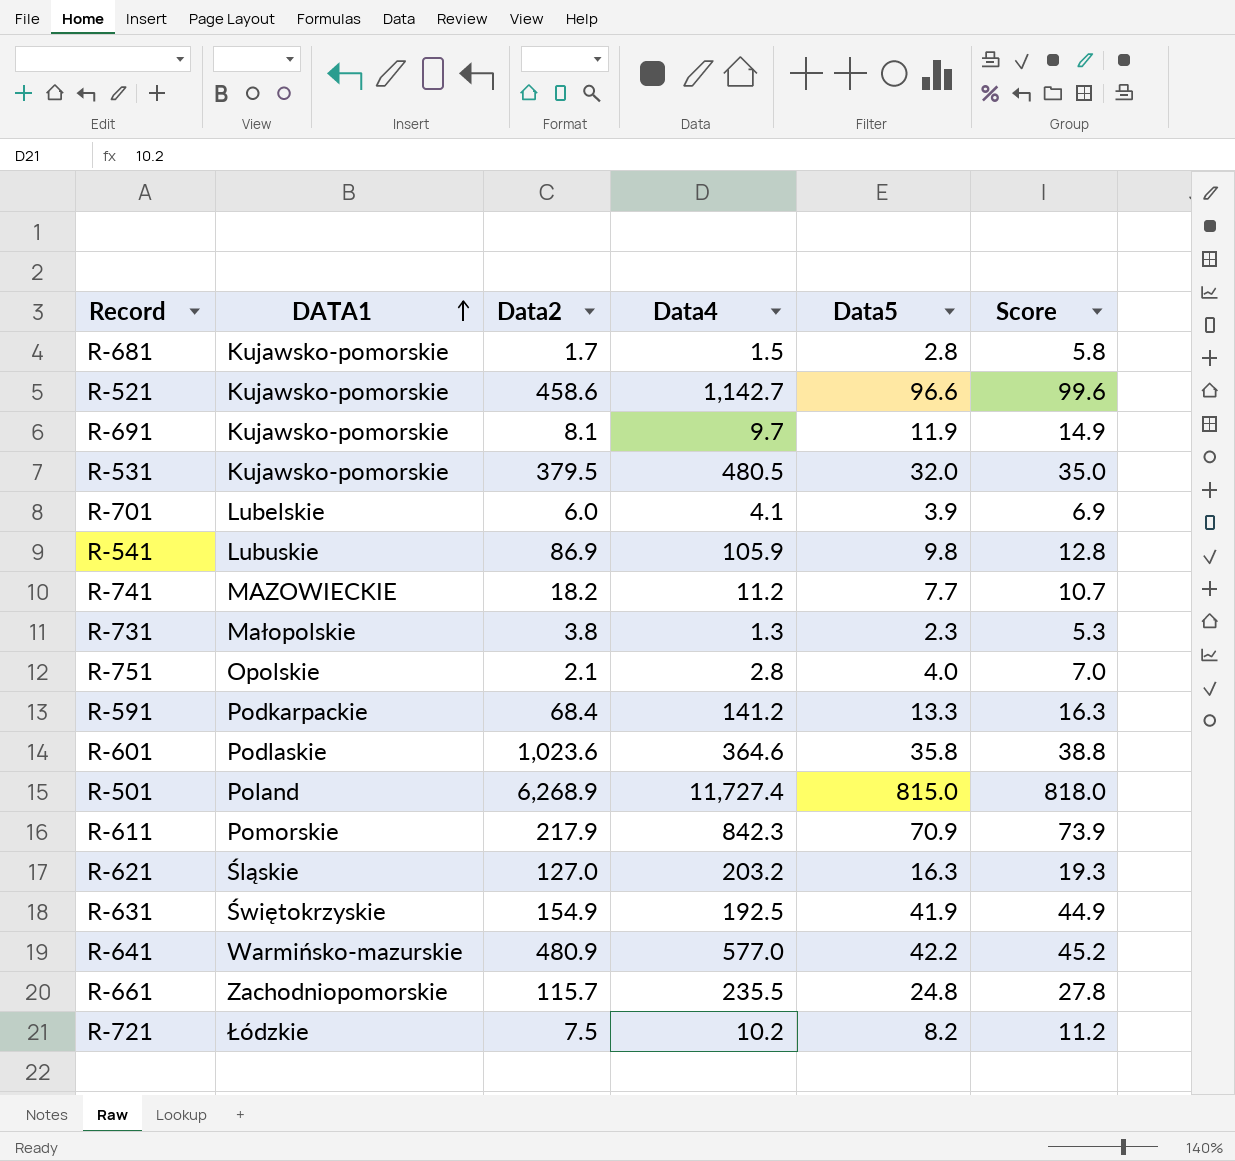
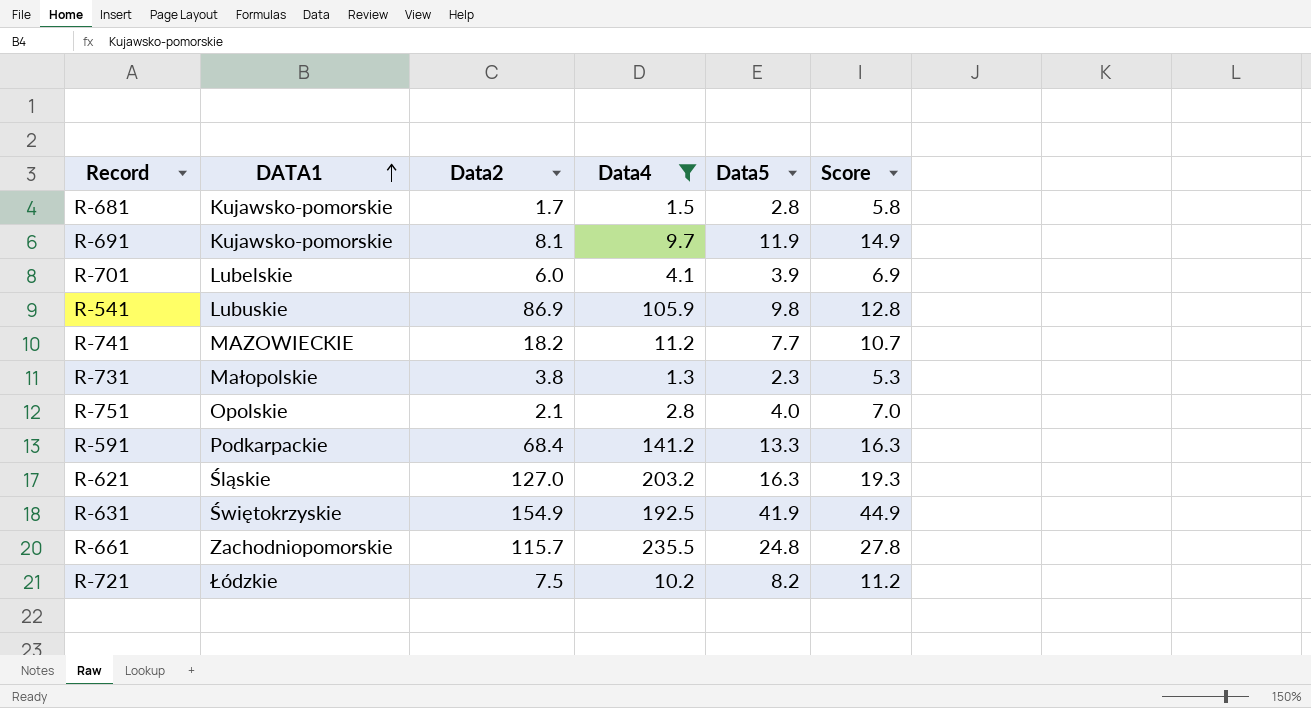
filter: none -> Data4 <= 235.5

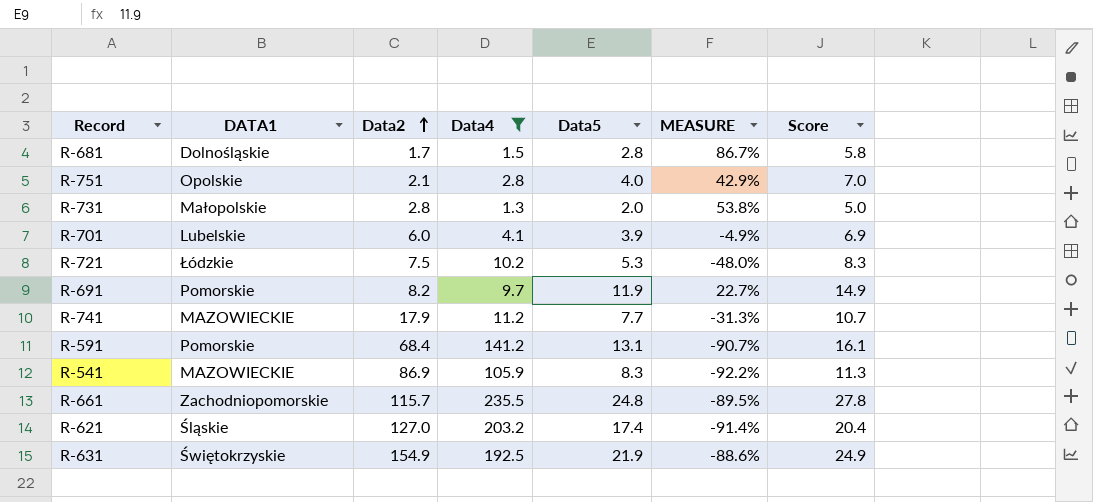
row order: DATA1 ascending -> Data2 ascending
column MEASURE | formula: none -> ([Data5] - [Data4]) / [Data4]
R-681 | DATA1: Kujawsko-pomorskie -> Dolnośląskie
R-731 | Data2: 3.8 -> 2.8
R-731 | Data5: 2.3 -> 2.0
R-731 | Score: 5.3 -> 5.0
R-721 | Data5: 8.2 -> 5.3
R-721 | Score: 11.2 -> 8.3
R-691 | DATA1: Kujawsko-pomorskie -> Pomorskie
R-691 | Data2: 8.1 -> 8.2
R-741 | Data2: 18.2 -> 17.9
R-591 | DATA1: Podkarpackie -> Pomorskie
R-591 | Data5: 13.3 -> 13.1
R-591 | Score: 16.3 -> 16.1
R-541 | DATA1: Lubuskie -> MAZOWIECKIE
R-541 | Data5: 9.8 -> 8.3
R-541 | Score: 12.8 -> 11.3
R-621 | Data5: 16.3 -> 17.4
R-621 | Score: 19.3 -> 20.4
R-631 | Data5: 41.9 -> 21.9
R-631 | Score: 44.9 -> 24.9

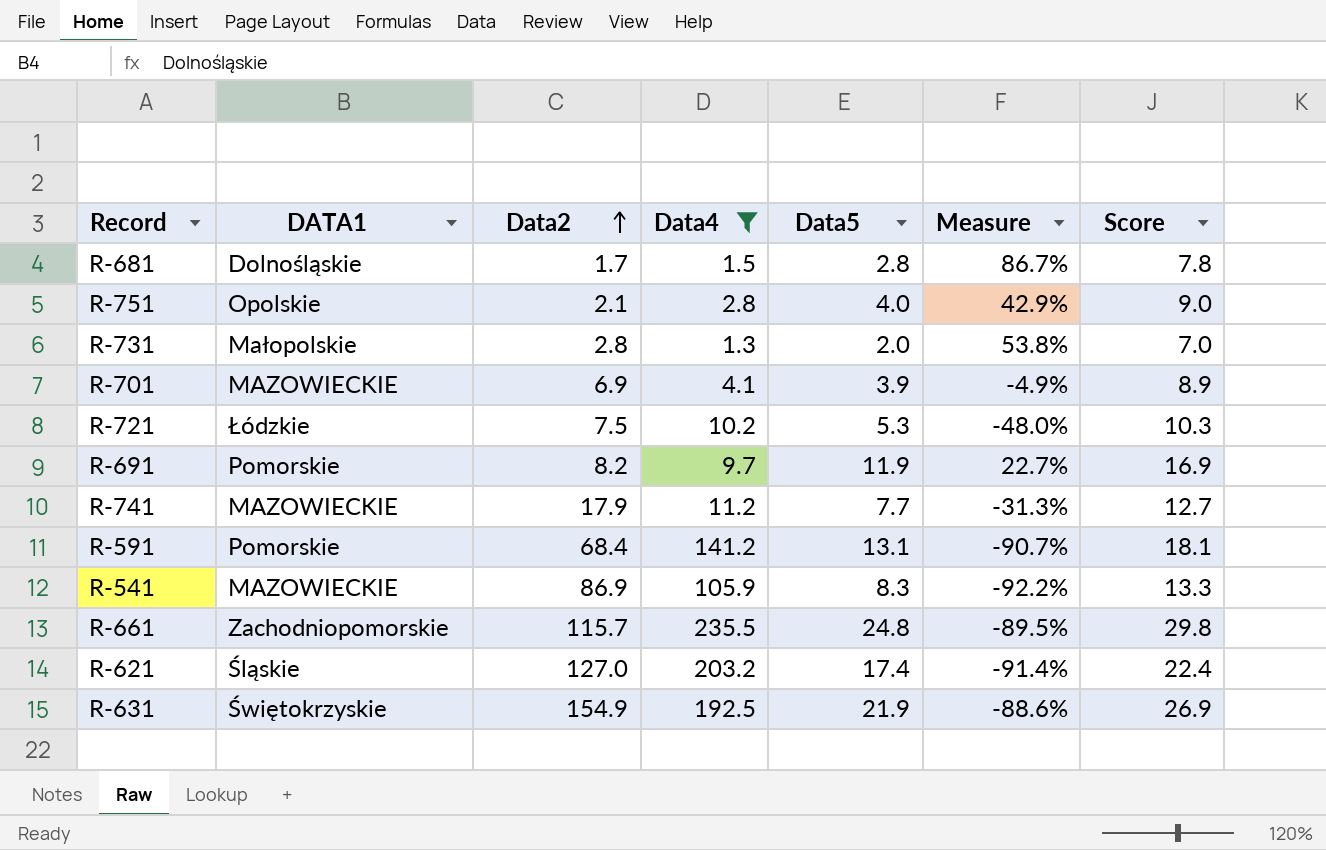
column name: MEASURE -> Measure
column Score | formula: [Data5] + 3 -> [Data5] + 5
R-701 | DATA1: Lubelskie -> MAZOWIECKIE
R-701 | Data2: 6.0 -> 6.9

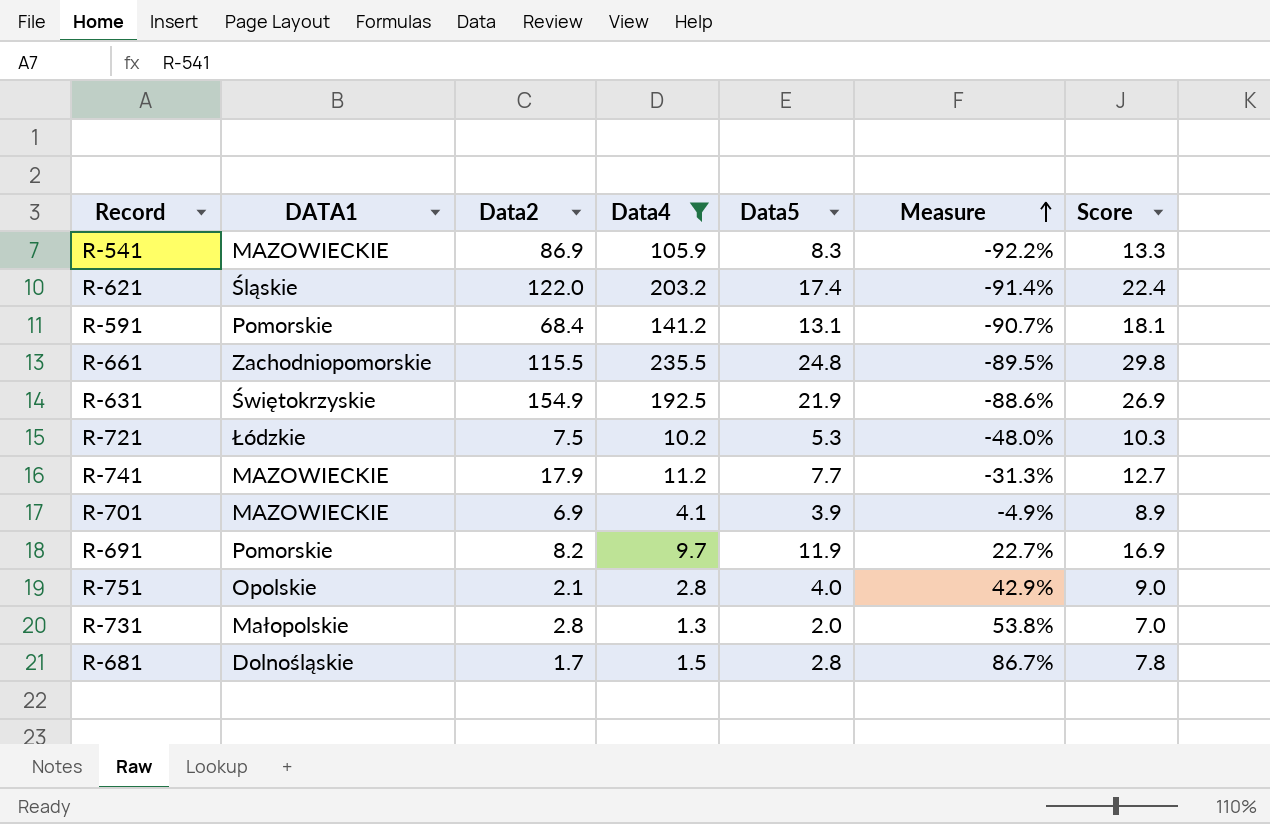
row order: Data2 ascending -> Measure ascending
R-621 | Data2: 127.0 -> 122.0
R-661 | Data2: 115.7 -> 115.5

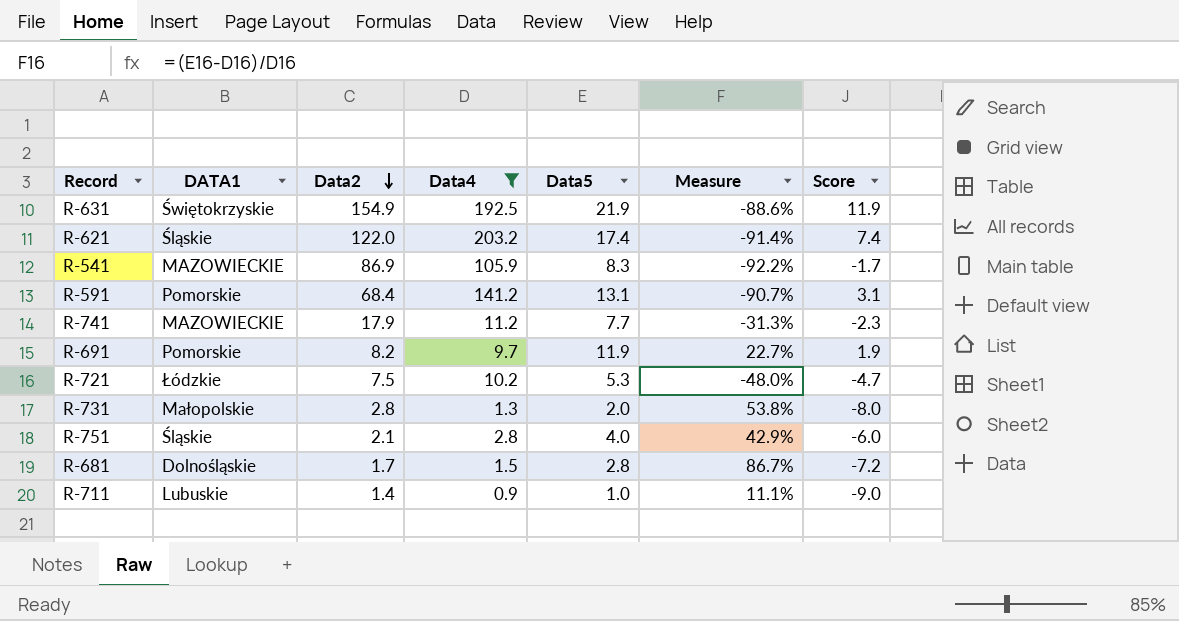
row order: Measure ascending -> Data2 descending
column Score | formula: [Data5] + 5 -> [Data5] - 10
row R-661: Zachodniopomorskie | 115.5 | 235.5 | 24.8 | -89.5% | 29.8 -> none
row R-701: MAZOWIECKIE | 6.9 | 4.1 | 3.9 | -4.9% | 8.9 -> none
R-751 | DATA1: Opolskie -> Śląskie
row R-711: none -> Lubuskie | 1.4 | 0.9 | 1.0 | 11.1% | -9.0

